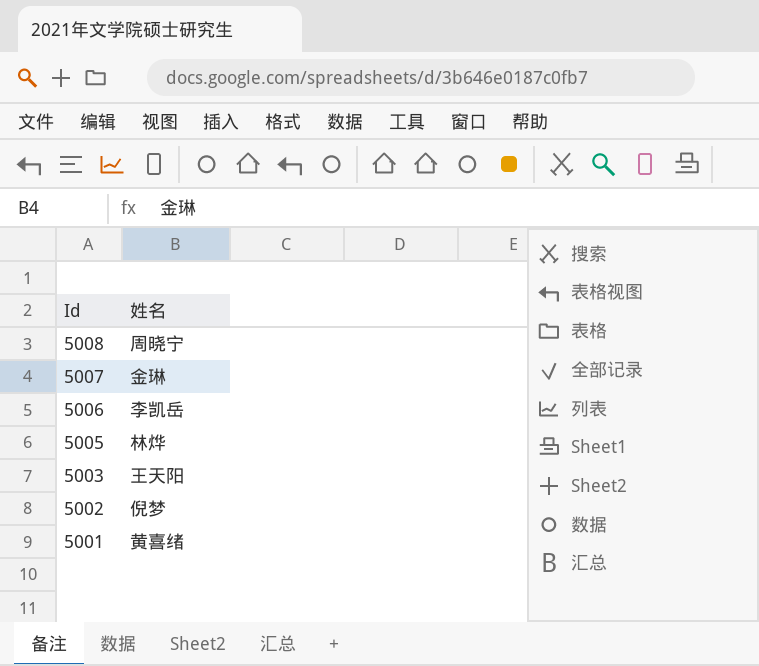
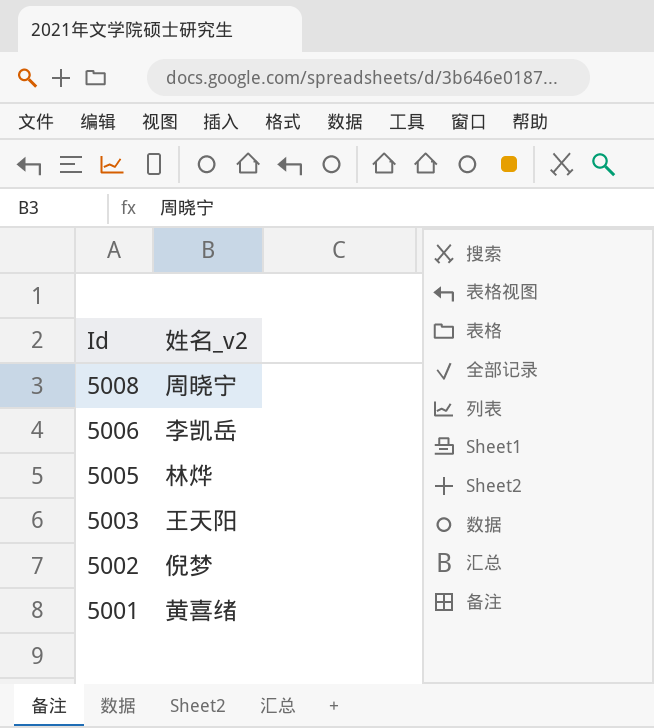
column name: 姓名 -> 姓名_v2
row 5007: 金琳 -> none

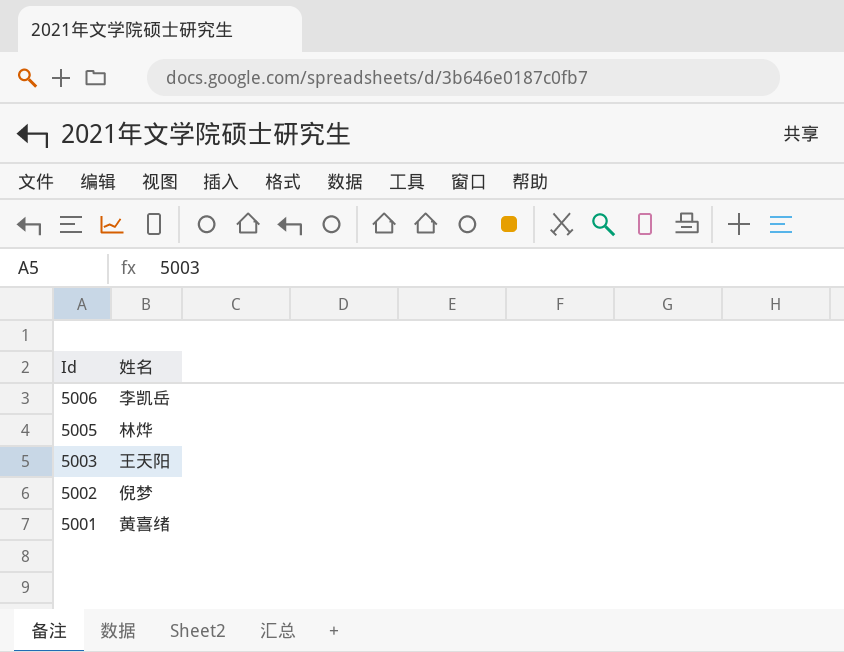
column name: 姓名_v2 -> 姓名
row 5008: 周晓宁 -> none

